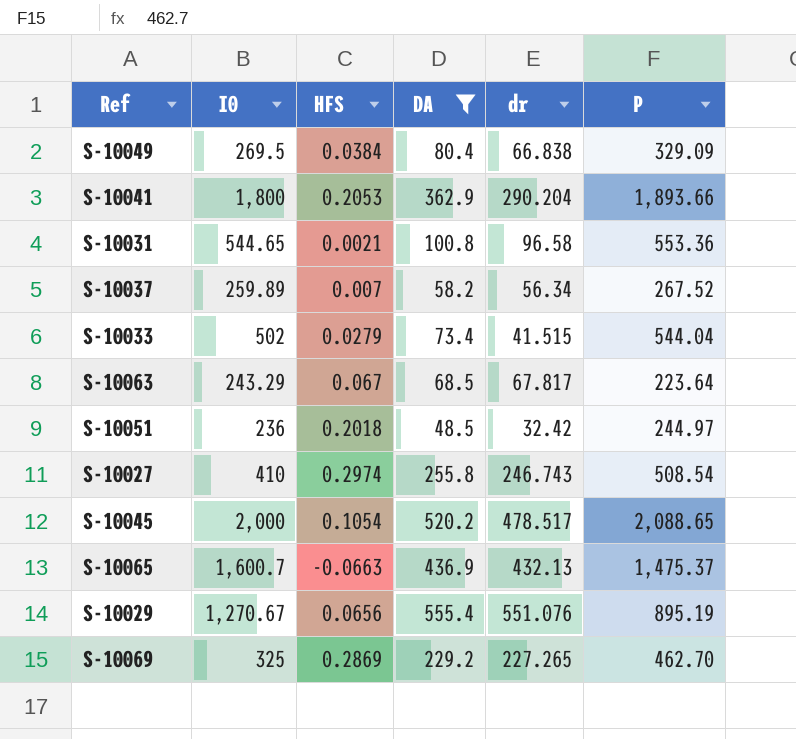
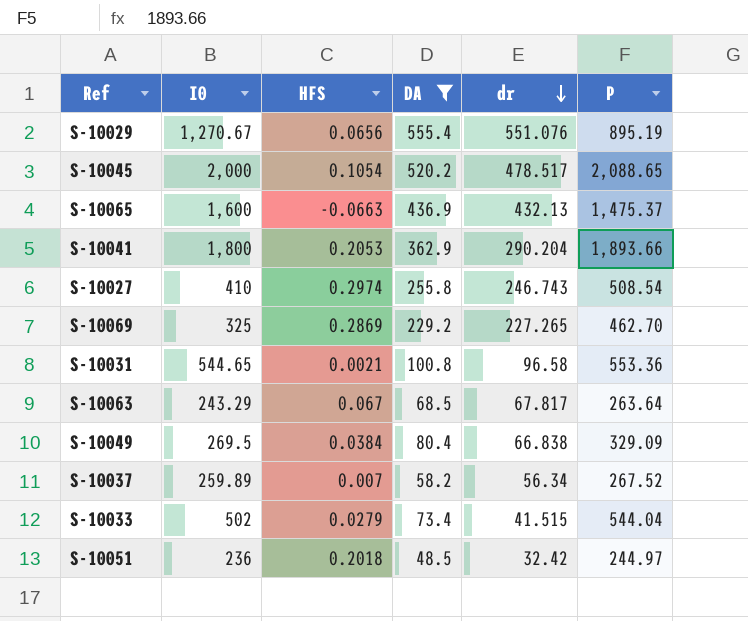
row order: none -> dr descending
S-10065 | I0: 1,600.7 -> 1,600
S-10063 | P: 223.64 -> 263.64

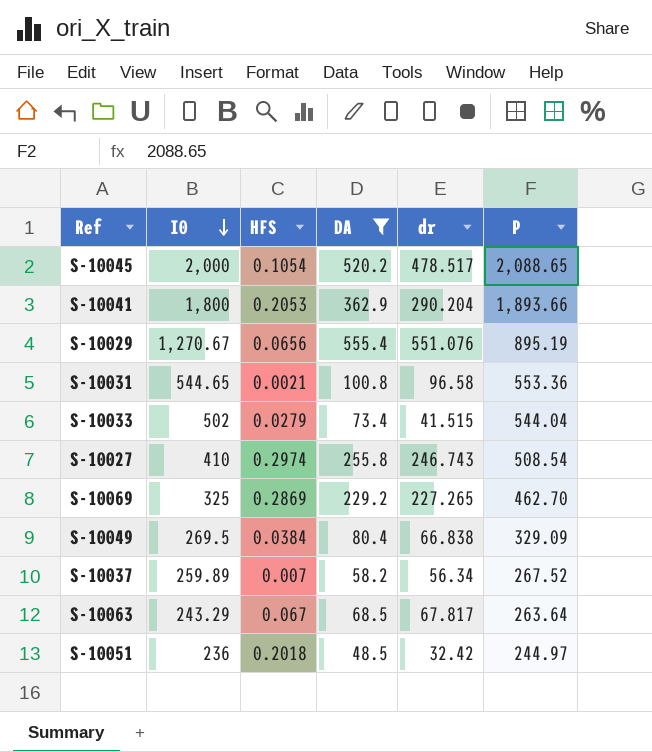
row order: dr descending -> I0 descending
row S-10065: 1,600 | -0.0663 | 436.9 | 432.13 | 1,475.37 -> none

